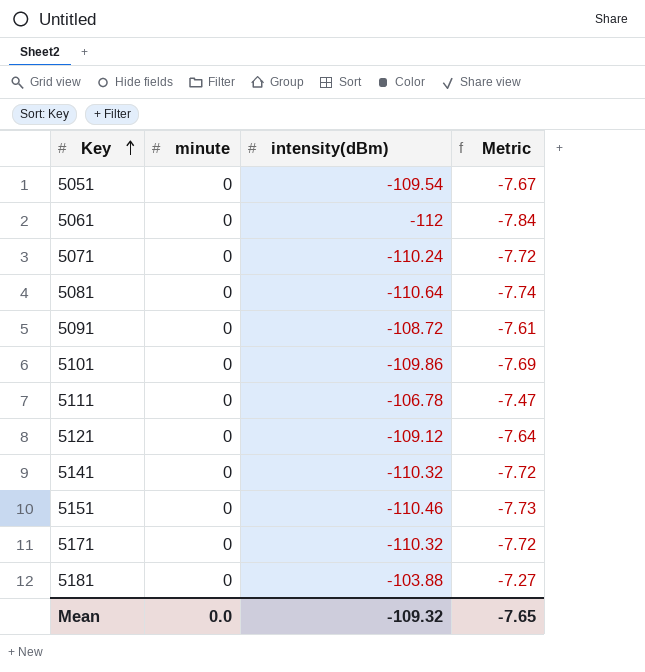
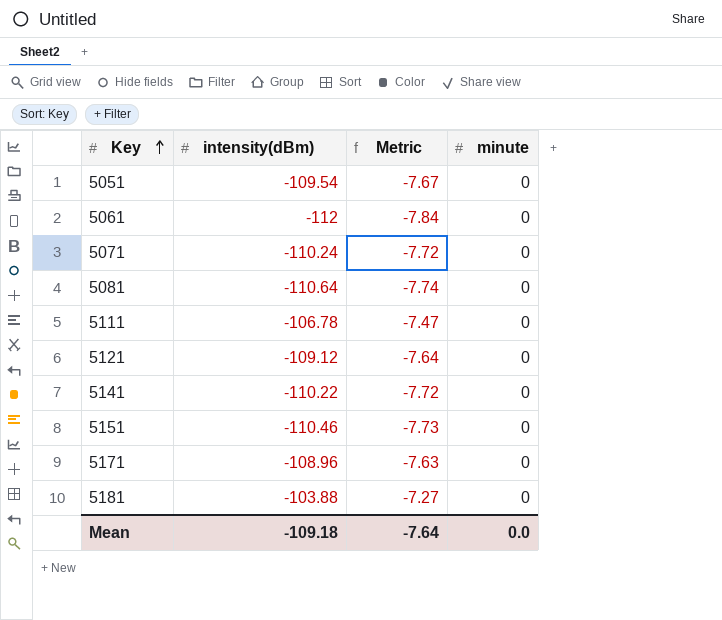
column minute | position: 2 -> 4
row 5091: 0 | -108.72 | -7.61 -> none
row 5101: 0 | -109.86 | -7.69 -> none
5141 | intensity(dBm): -110.32 -> -110.22
5171 | intensity(dBm): -110.32 -> -108.96
5171 | Metric: -7.72 -> -7.63
Mean | intensity(dBm): -109.32 -> -109.18
Mean | Metric: -7.65 -> -7.64

